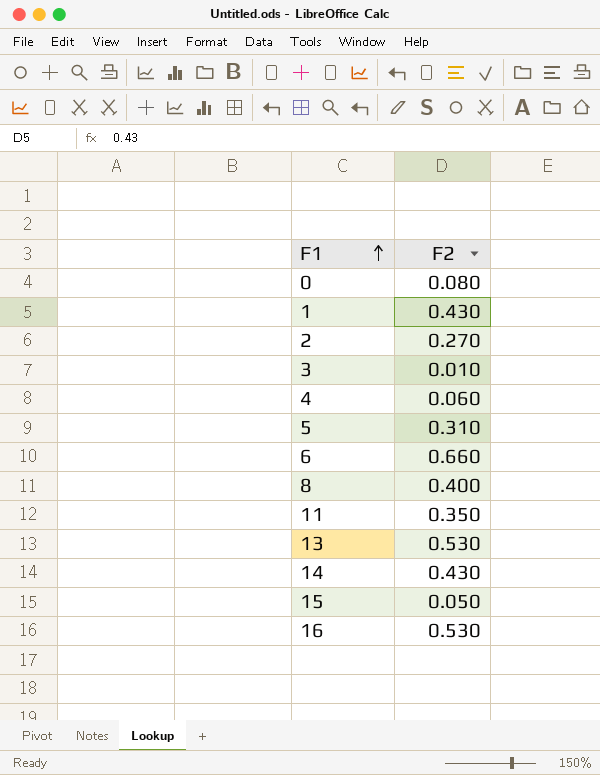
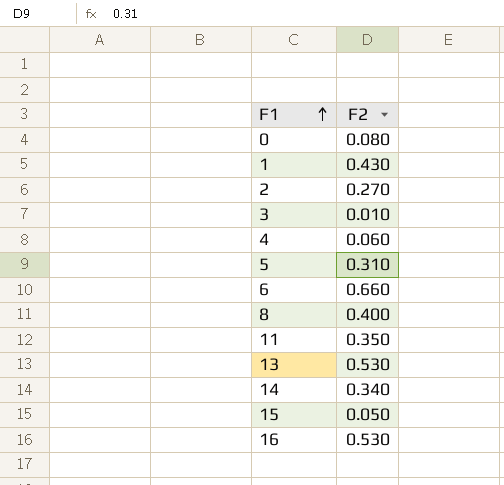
14 | F2: 0.430 -> 0.340

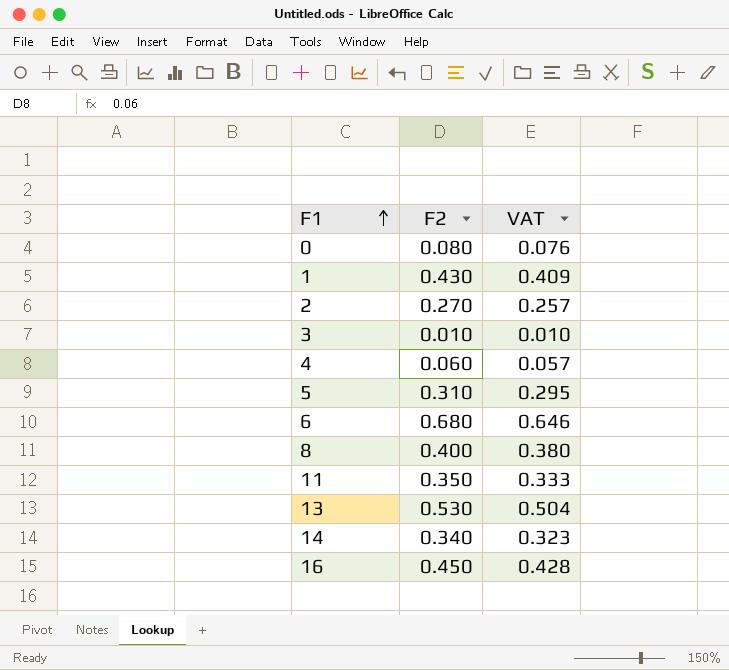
column VAT | formula: none -> [F2] * 0.95
row 15: 0.050 -> none
6 | F2: 0.660 -> 0.680
16 | F2: 0.530 -> 0.450

